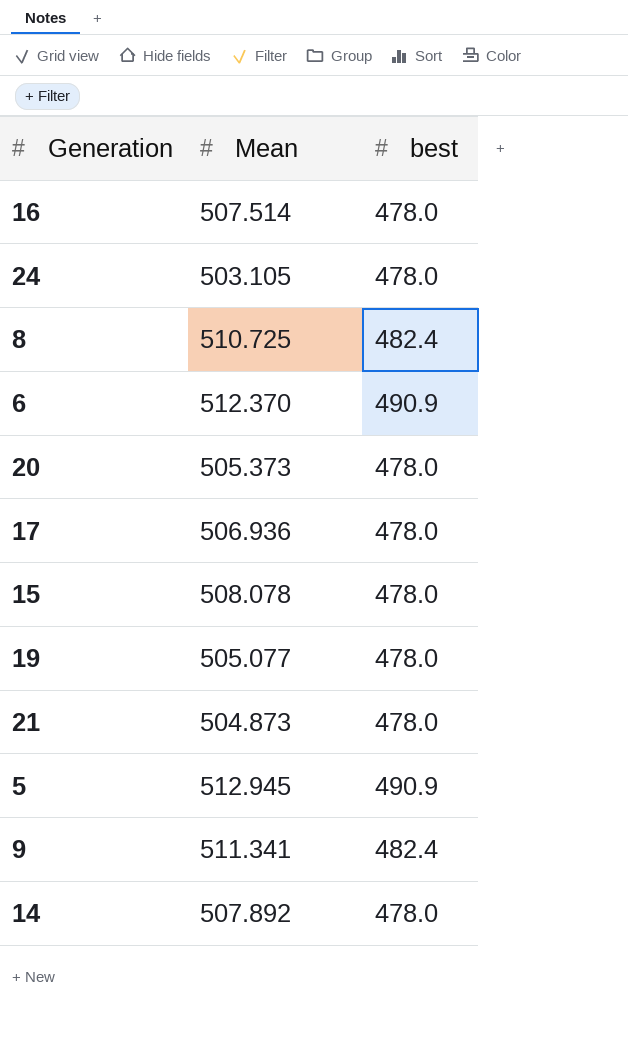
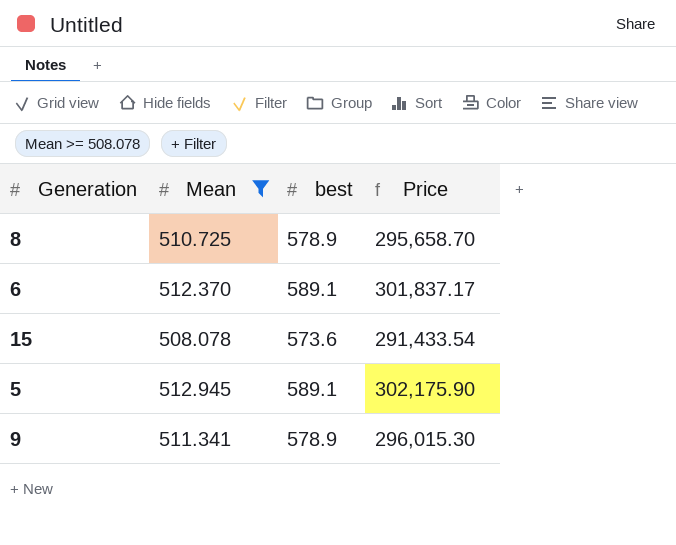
filter: none -> Mean >= 508.078
column Price | formula: none -> [Mean] * [best]
8 | best: 482.4 -> 578.9
6 | best: 490.9 -> 589.1
15 | best: 478.0 -> 573.6
5 | best: 490.9 -> 589.1
9 | best: 482.4 -> 578.9

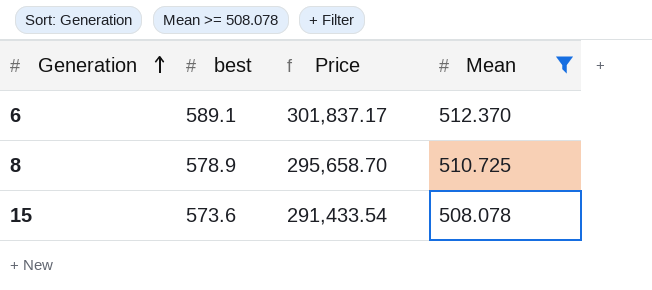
row order: none -> Generation ascending
column Mean | position: 2 -> 4
row 5: 512.945 | 589.1 | 302,175.90 -> none
row 9: 511.341 | 578.9 | 296,015.30 -> none

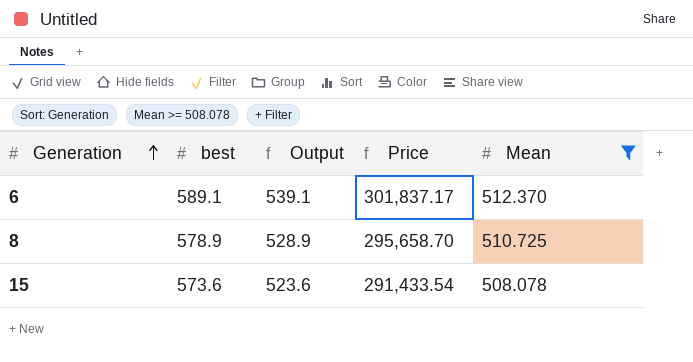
column Output | formula: none -> [best] - 50

